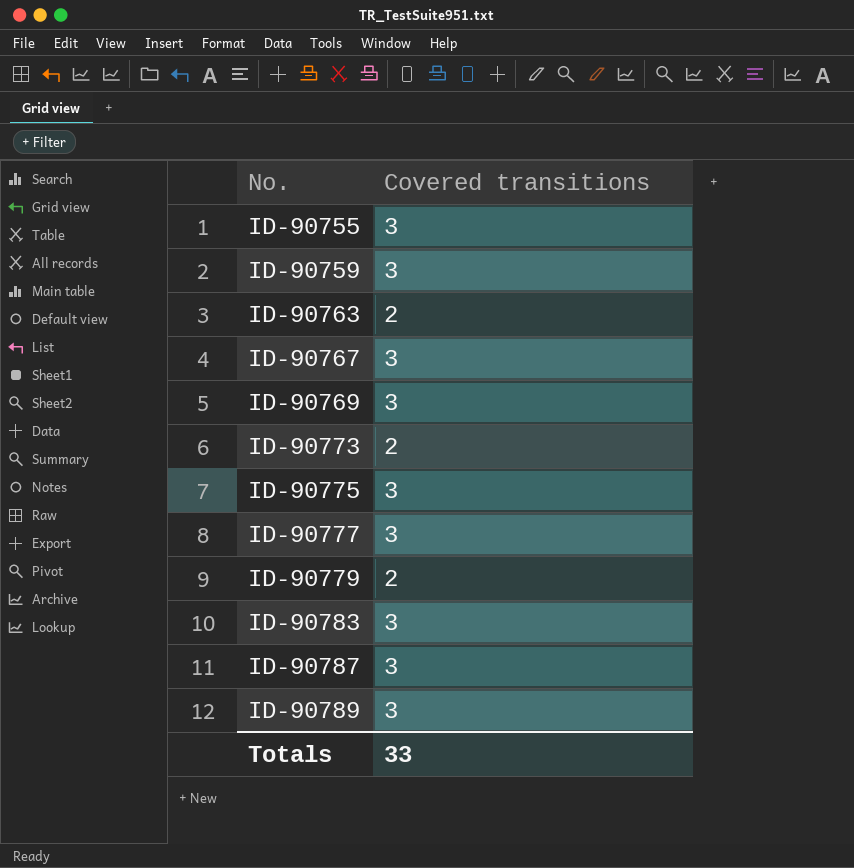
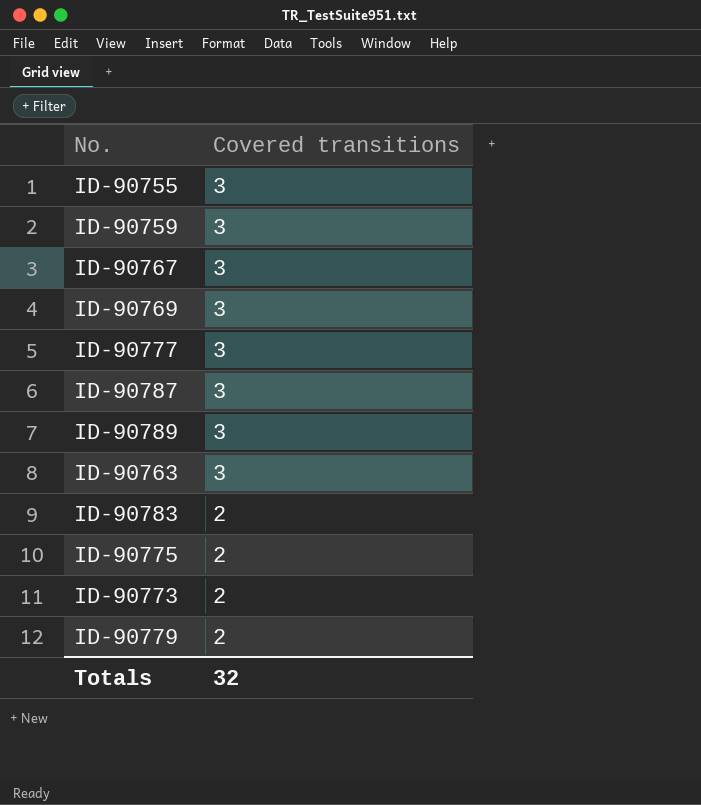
row order: No. ascending -> Covered transitions descending
ID-90763 | Covered transitions: 2 -> 3
ID-90783 | Covered transitions: 3 -> 2
ID-90775 | Covered transitions: 3 -> 2
Totals | Covered transitions: 33 -> 32

